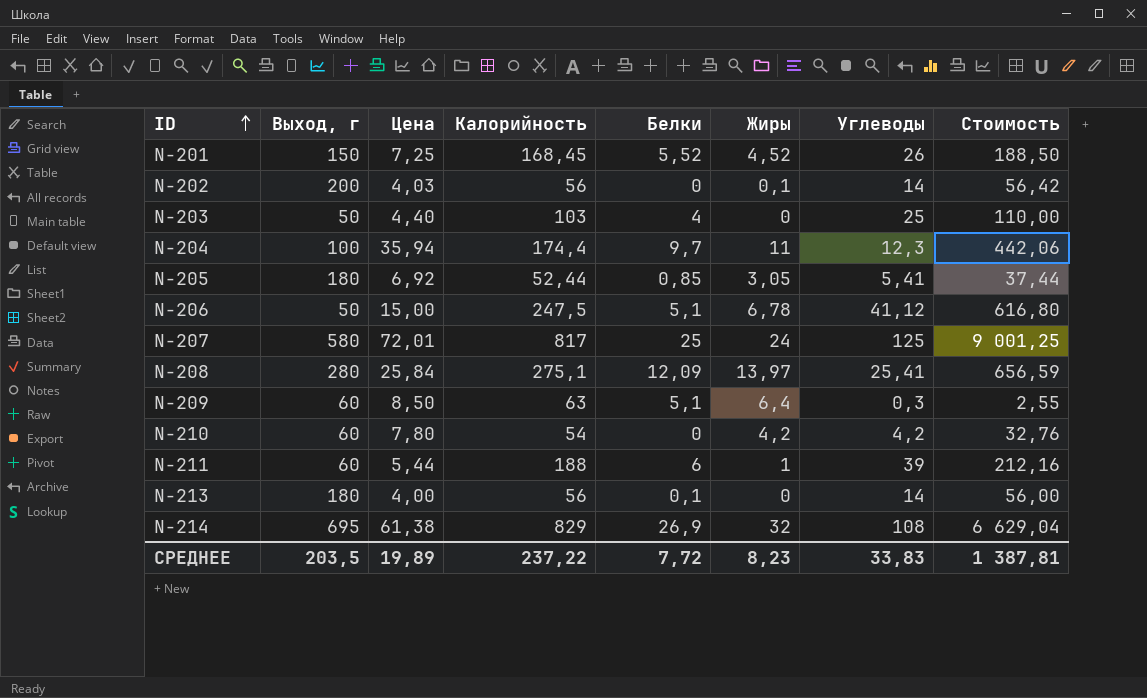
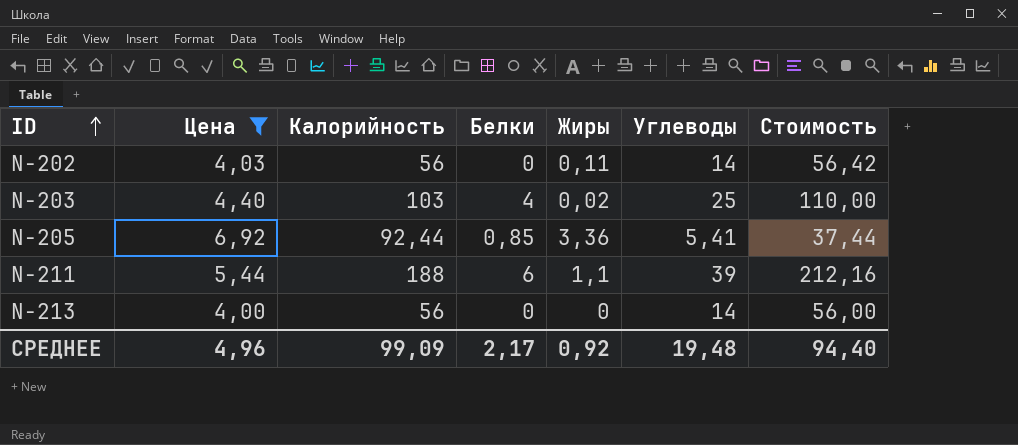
filter: none -> Цена <= 6,92
column Выход, г | position: 2 -> none
N-202 | Жиры: 0,1 -> 0,11
N-203 | Жиры: 0 -> 0,02
N-205 | Калорийность: 52,44 -> 92,44
N-205 | Жиры: 3,05 -> 3,36
N-211 | Жиры: 1 -> 1,1
N-213 | Белки: 0,1 -> 0
СРЕДНЕЕ | Цена: 19,89 -> 4,96
СРЕДНЕЕ | Калорийность: 237,22 -> 99,09
СРЕДНЕЕ | Белки: 7,72 -> 2,17
СРЕДНЕЕ | Жиры: 8,23 -> 0,92
СРЕДНЕЕ | Углеводы: 33,83 -> 19,48
СРЕДНЕЕ | Стоимость: 1 387,81 -> 94,40

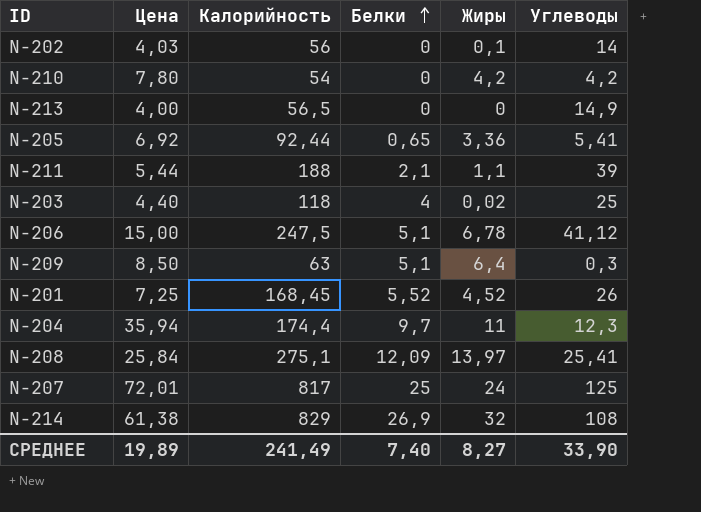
filter: Цена <= 6,92 -> none
row order: ID ascending -> Белки ascending
column Стоимость | formula: [Цена] * [Углеводы] -> none
N-202 | Жиры: 0,11 -> 0,1
N-213 | Калорийность: 56 -> 56,5
N-213 | Углеводы: 14 -> 14,9
N-205 | Белки: 0,85 -> 0,65
N-211 | Белки: 6 -> 2,1
N-203 | Калорийность: 103 -> 118
СРЕДНЕЕ | Цена: 4,96 -> 19,89
СРЕДНЕЕ | Калорийность: 99,09 -> 241,49
СРЕДНЕЕ | Белки: 2,17 -> 7,40
СРЕДНЕЕ | Жиры: 0,92 -> 8,27
СРЕДНЕЕ | Углеводы: 19,48 -> 33,90

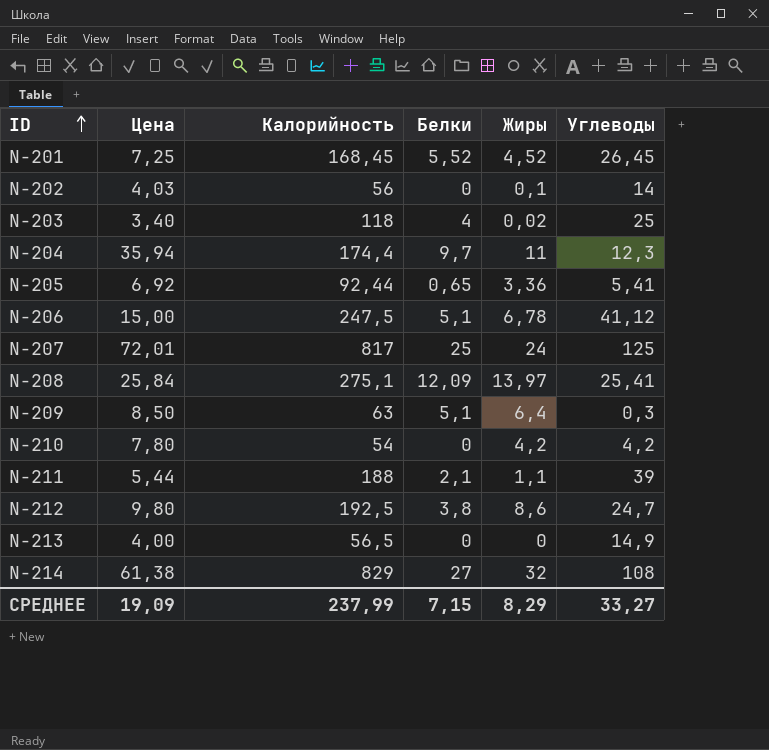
row order: Белки ascending -> ID ascending
N-201 | Углеводы: 26 -> 26,45
N-203 | Цена: 4,40 -> 3,40
row N-212: none -> 9,80 | 192,5 | 3,8 | 8,6 | 24,7
N-214 | Белки: 26,9 -> 27
СРЕДНЕЕ | Цена: 19,89 -> 19,09
СРЕДНЕЕ | Калорийность: 241,49 -> 237,99
СРЕДНЕЕ | Белки: 7,40 -> 7,15
СРЕДНЕЕ | Жиры: 8,27 -> 8,29
СРЕДНЕЕ | Углеводы: 33,90 -> 33,27

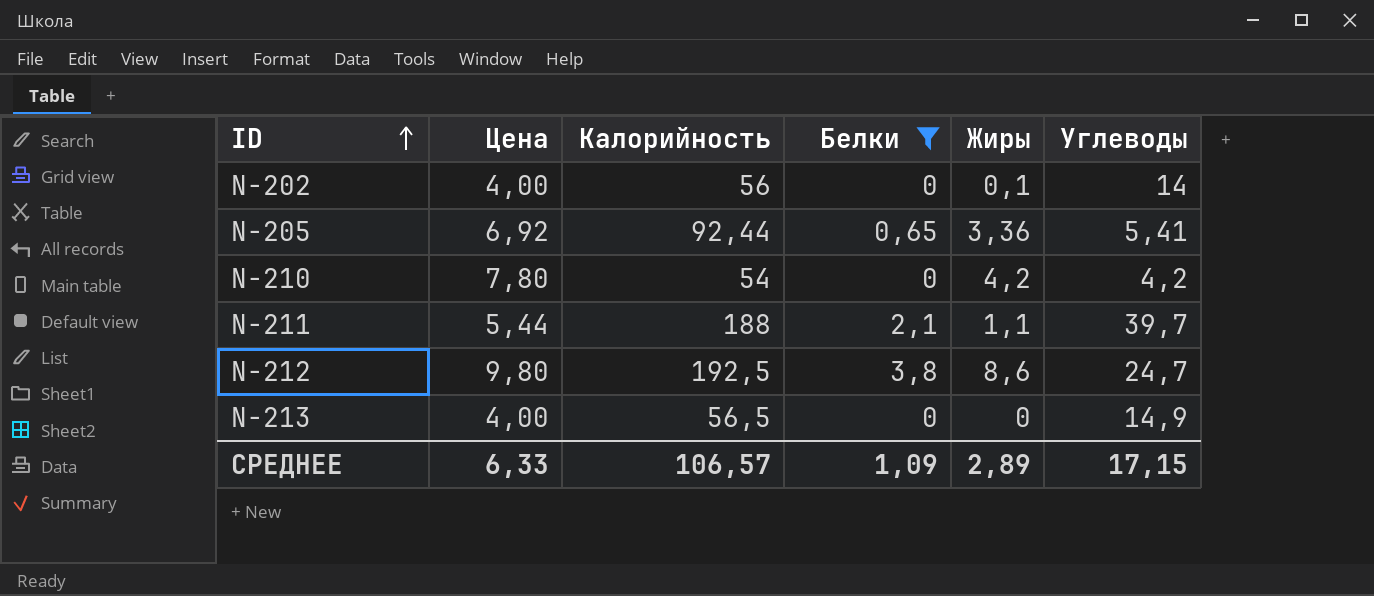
filter: none -> Белки <= 3,8
N-202 | Цена: 4,03 -> 4,00
N-211 | Углеводы: 39 -> 39,7
СРЕДНЕЕ | Цена: 19,09 -> 6,33
СРЕДНЕЕ | Калорийность: 237,99 -> 106,57
СРЕДНЕЕ | Белки: 7,15 -> 1,09
СРЕДНЕЕ | Жиры: 8,29 -> 2,89
СРЕДНЕЕ | Углеводы: 33,27 -> 17,15

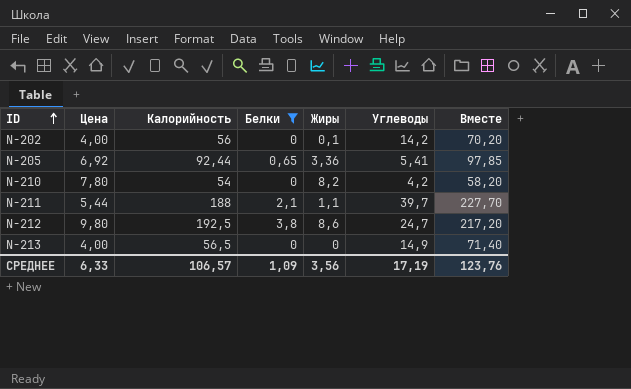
column Вместе | formula: none -> [Калорийность] + [Углеводы]
N-202 | Углеводы: 14 -> 14,2
N-210 | Жиры: 4,2 -> 8,2
СРЕДНЕЕ | Жиры: 2,89 -> 3,56
СРЕДНЕЕ | Углеводы: 17,15 -> 17,19

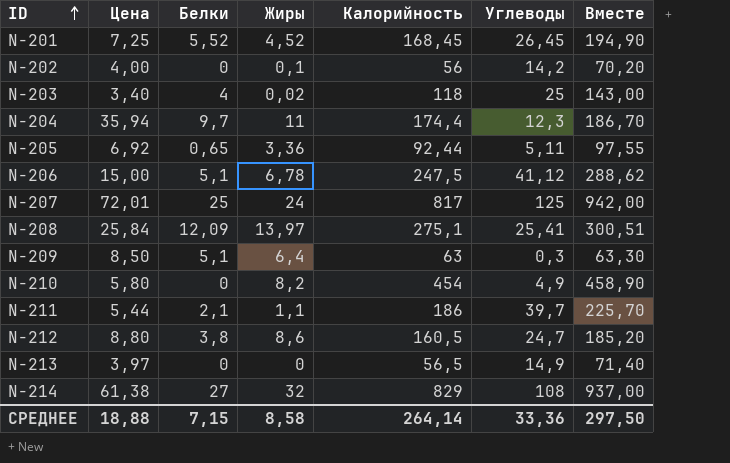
filter: Белки <= 3,8 -> none
column Калорийность | position: 3 -> 5
N-205 | Углеводы: 5,41 -> 5,11
N-205 | Вместе: 97,85 -> 97,55
N-210 | Цена: 7,80 -> 5,80
N-210 | Калорийность: 54 -> 454
N-210 | Углеводы: 4,2 -> 4,9
N-210 | Вместе: 58,20 -> 458,90
N-211 | Калорийность: 188 -> 186
N-211 | Вместе: 227,70 -> 225,70
N-212 | Цена: 9,80 -> 8,80
N-212 | Калорийность: 192,5 -> 160,5
N-212 | Вместе: 217,20 -> 185,20
N-213 | Цена: 4,00 -> 3,97
СРЕДНЕЕ | Цена: 6,33 -> 18,88
СРЕДНЕЕ | Белки: 1,09 -> 7,15
СРЕДНЕЕ | Жиры: 3,56 -> 8,58
СРЕДНЕЕ | Калорийность: 106,57 -> 264,14
СРЕДНЕЕ | Углеводы: 17,19 -> 33,36
СРЕДНЕЕ | Вместе: 123,76 -> 297,50

